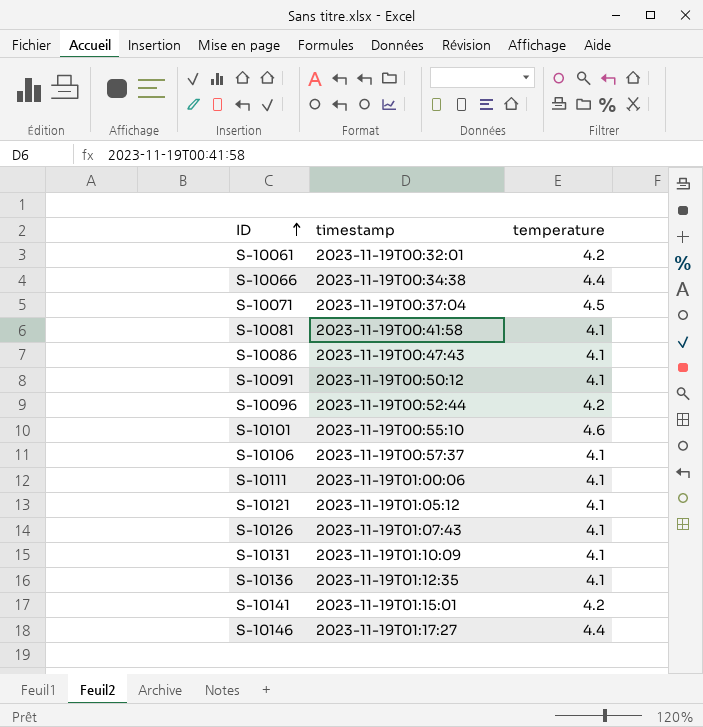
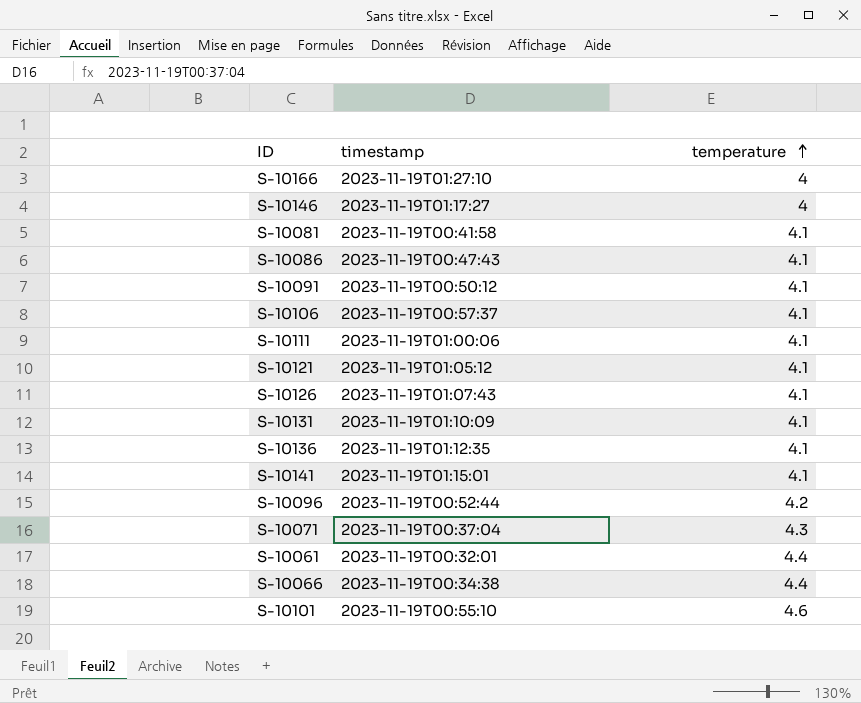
row order: ID ascending -> temperature ascending
row S-10166: none -> 2023-11-19T01:27:10 | 4
S-10146 | temperature: 4.4 -> 4
S-10141 | temperature: 4.2 -> 4.1
S-10071 | temperature: 4.5 -> 4.3
S-10061 | temperature: 4.2 -> 4.4

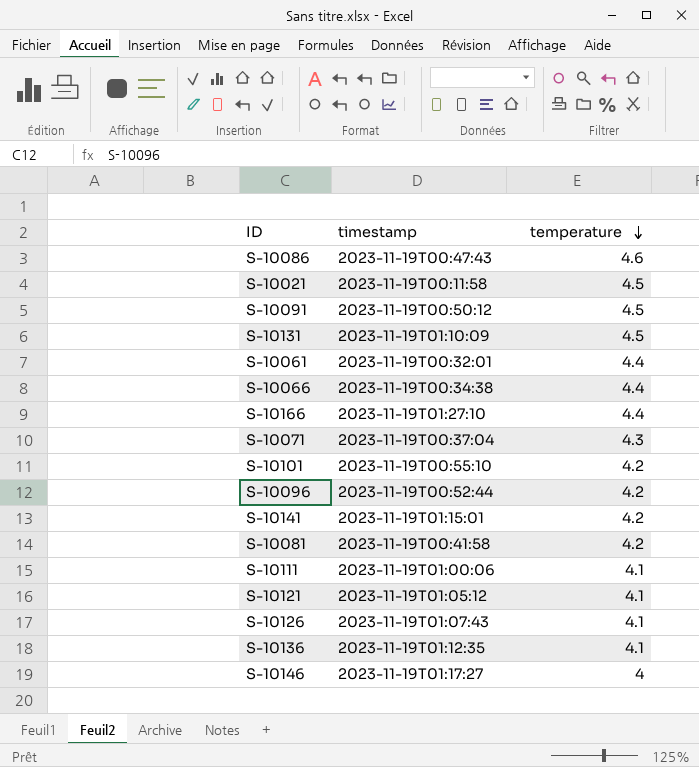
row order: temperature ascending -> temperature descending
row S-10106: 2023-11-19T00:57:37 | 4.1 -> none
S-10086 | temperature: 4.1 -> 4.6
row S-10021: none -> 2023-11-19T00:11:58 | 4.5
S-10091 | temperature: 4.1 -> 4.5
S-10131 | temperature: 4.1 -> 4.5
S-10166 | temperature: 4 -> 4.4
S-10101 | temperature: 4.6 -> 4.2
S-10141 | temperature: 4.1 -> 4.2
S-10081 | temperature: 4.1 -> 4.2

